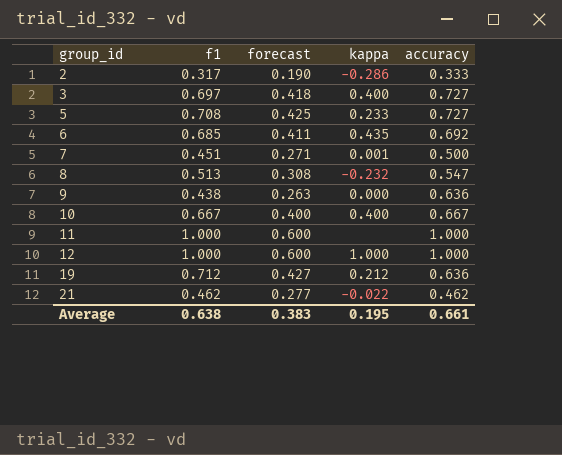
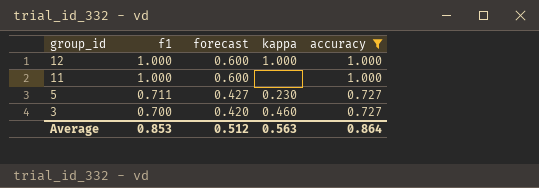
filter: none -> accuracy >= 0.727
row order: group_id ascending -> group_id descending
5 | f1: 0.708 -> 0.711
5 | forecast: 0.425 -> 0.427
5 | kappa: 0.233 -> 0.230
3 | f1: 0.697 -> 0.700
3 | forecast: 0.418 -> 0.420
3 | kappa: 0.400 -> 0.460
Average | f1: 0.638 -> 0.853
Average | forecast: 0.383 -> 0.512
Average | kappa: 0.195 -> 0.563
Average | accuracy: 0.661 -> 0.864

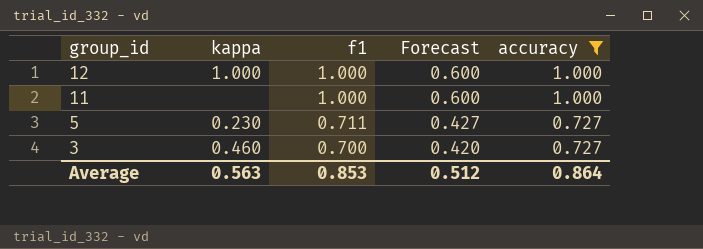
column kappa | position: 4 -> 2
column name: forecast -> Forecast

